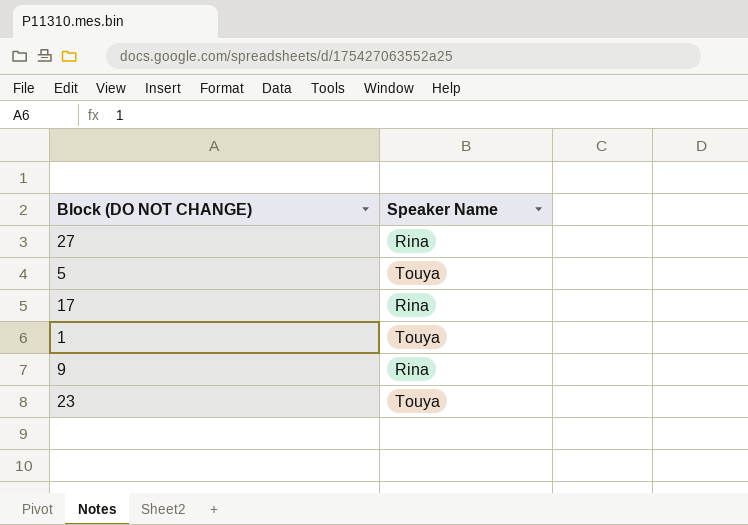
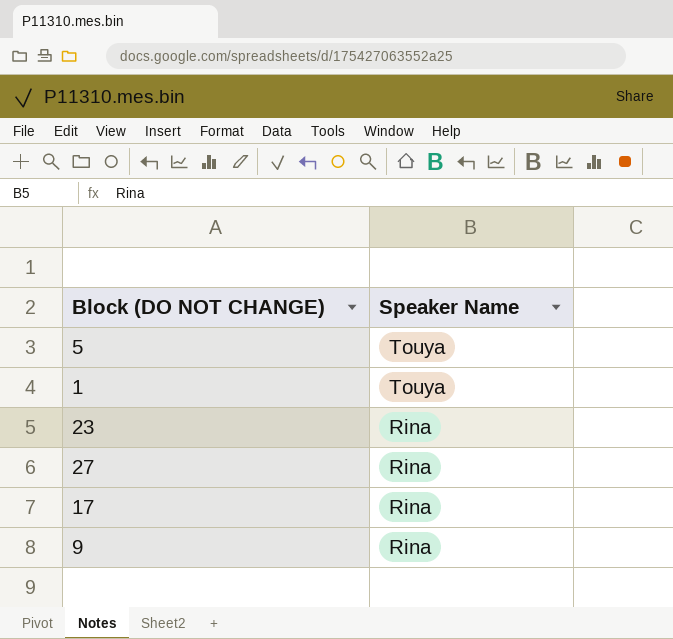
row order: none -> Speaker Name descending
23 | Speaker Name: Touya -> Rina

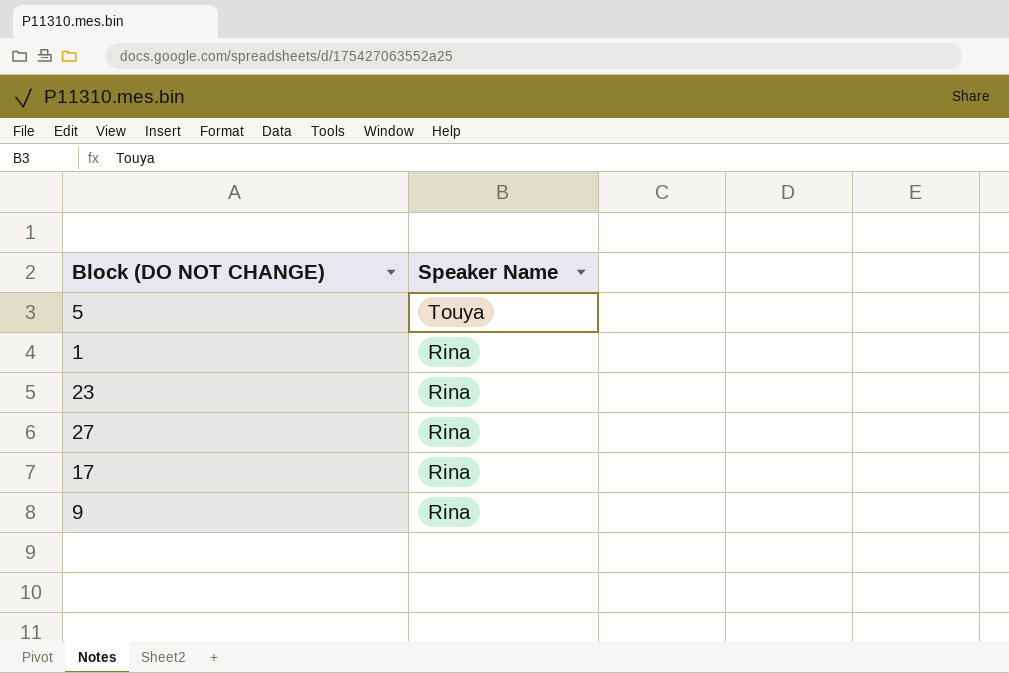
1 | Speaker Name: Touya -> Rina

